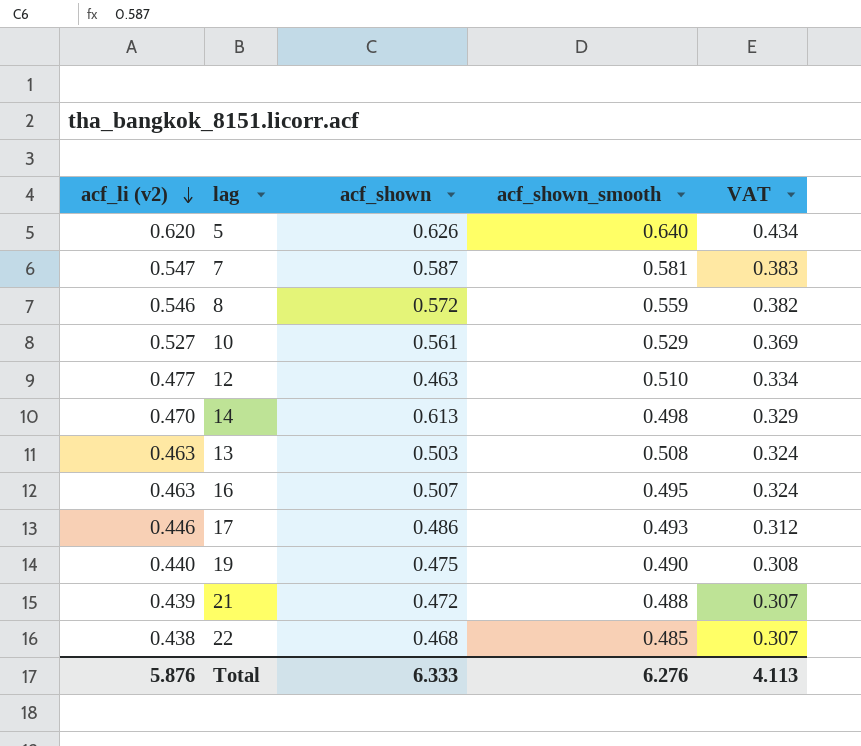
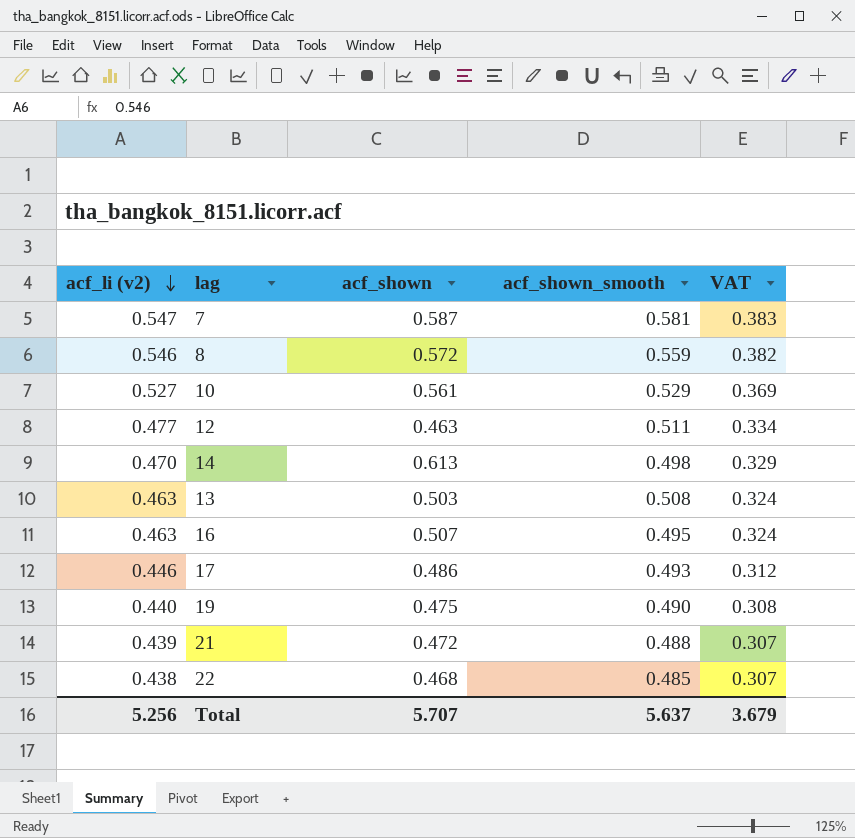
row 5: 0.620 | 0.626 | 0.640 | 0.434 -> none
12 | acf_shown_smooth: 0.510 -> 0.511
Total | acf_li (v2): 5.876 -> 5.256
Total | acf_shown: 6.333 -> 5.707
Total | acf_shown_smooth: 6.276 -> 5.637
Total | VAT: 4.113 -> 3.679

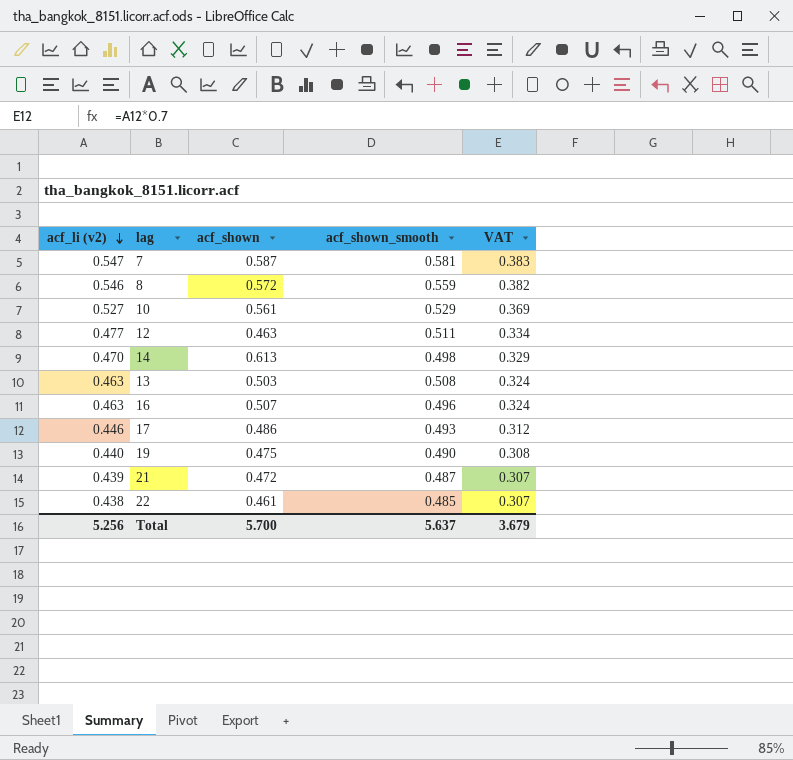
16 | acf_shown_smooth: 0.495 -> 0.496
21 | acf_shown_smooth: 0.488 -> 0.487
22 | acf_shown: 0.468 -> 0.461
Total | acf_shown: 5.707 -> 5.700

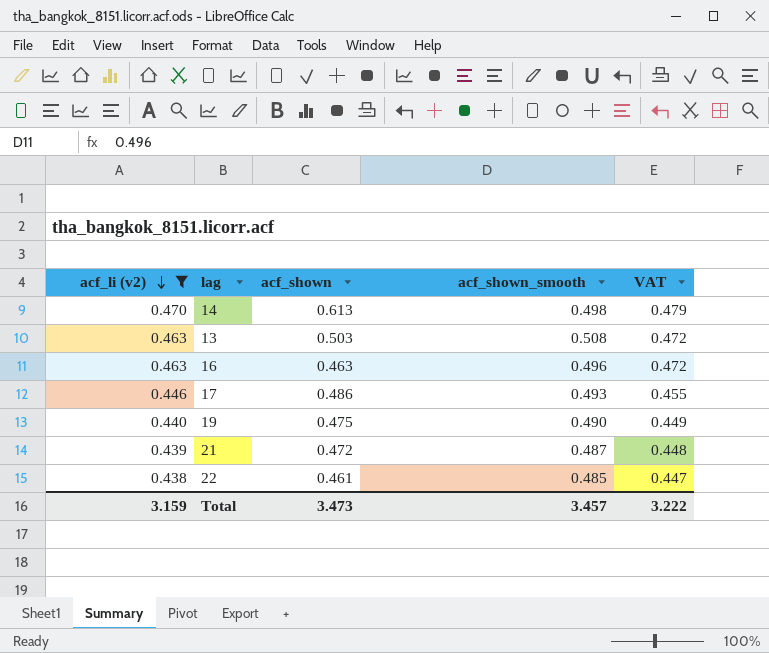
filter: none -> acf_li (v2) <= 0.470
column VAT | formula: [acf_li (v2)] * 0.7 -> [acf_li (v2)] * 1.02
16 | acf_shown: 0.507 -> 0.463
Total | acf_li (v2): 5.256 -> 3.159
Total | acf_shown: 5.700 -> 3.473
Total | acf_shown_smooth: 5.637 -> 3.457
Total | VAT: 3.679 -> 3.222

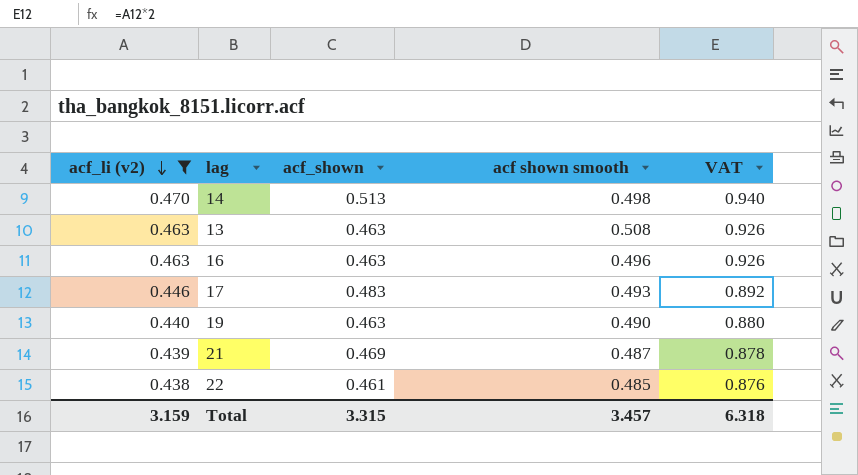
column name: acf_shown_smooth -> acf shown smooth
column VAT | formula: [acf_li (v2)] * 1.02 -> [acf_li (v2)] * 2
14 | acf_shown: 0.613 -> 0.513
13 | acf_shown: 0.503 -> 0.463
17 | acf_shown: 0.486 -> 0.483
19 | acf_shown: 0.475 -> 0.463
21 | acf_shown: 0.472 -> 0.469
Total | acf_shown: 3.473 -> 3.315
Total | VAT: 3.222 -> 6.318

